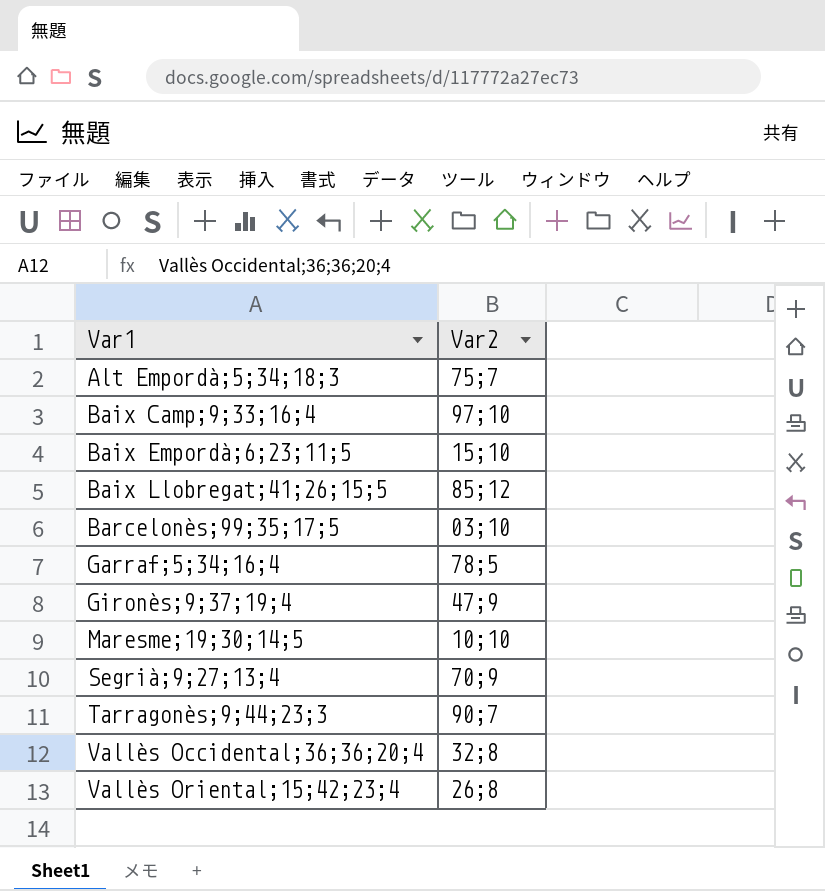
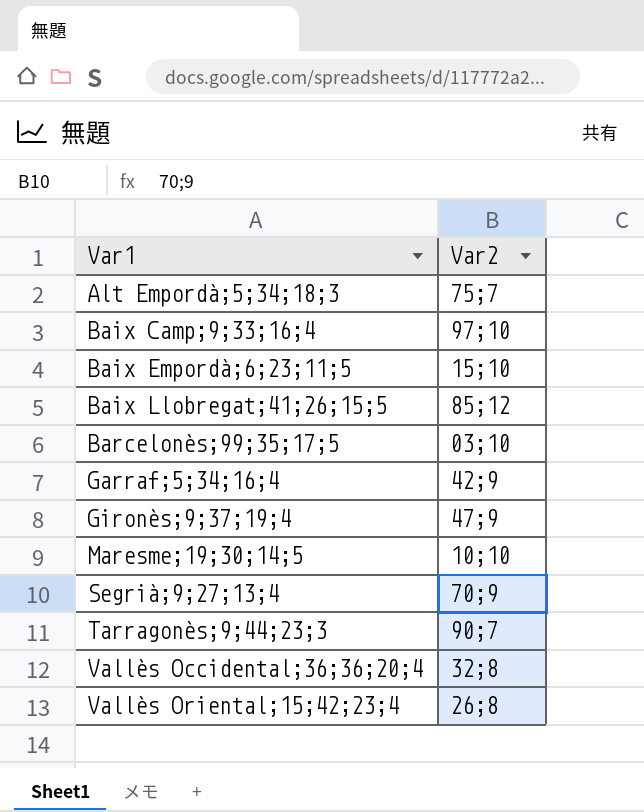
Garraf;5;34;16;4 | Var2: 78;5 -> 42;9

